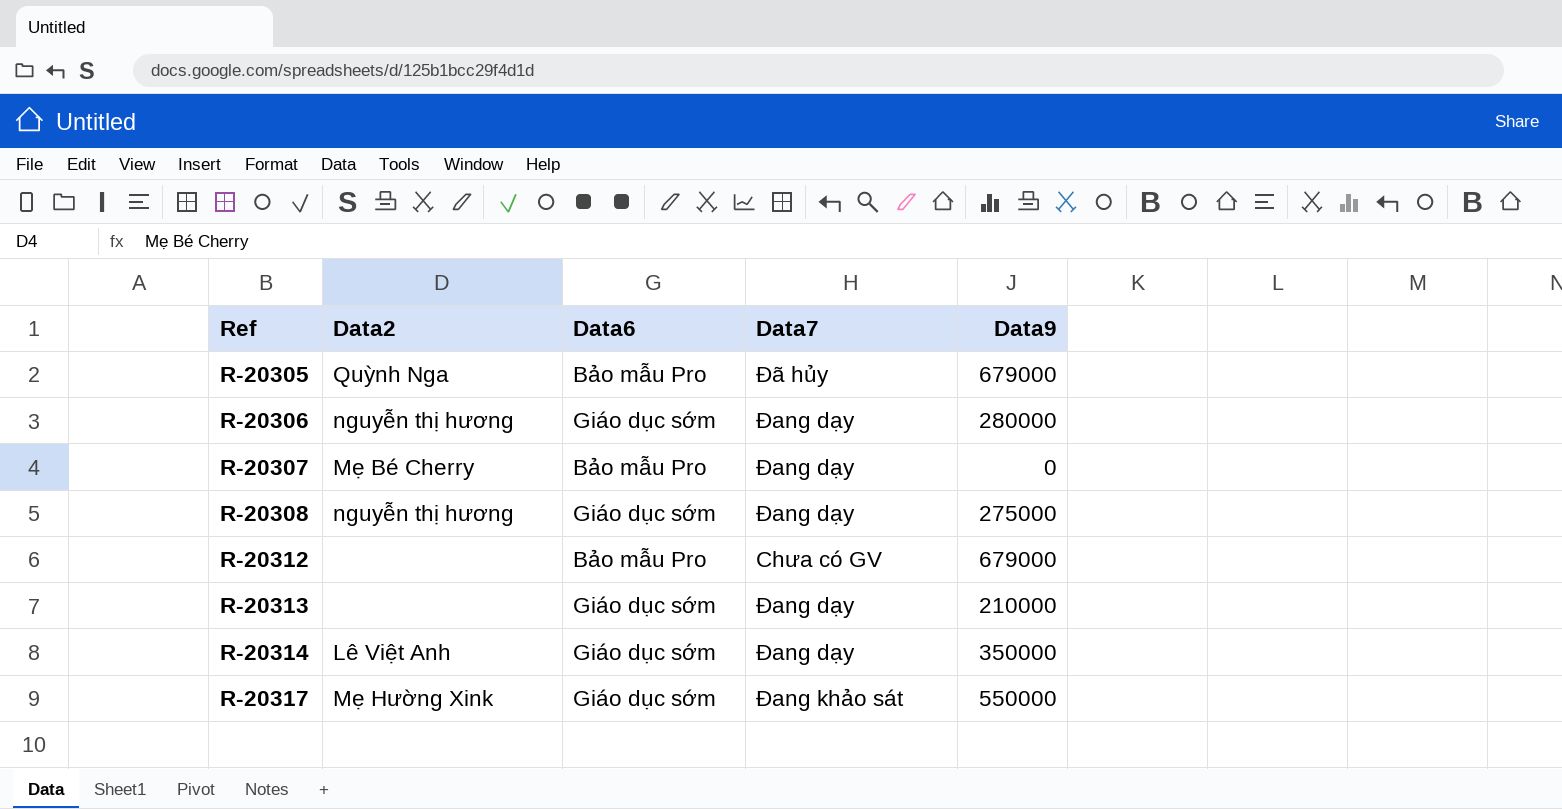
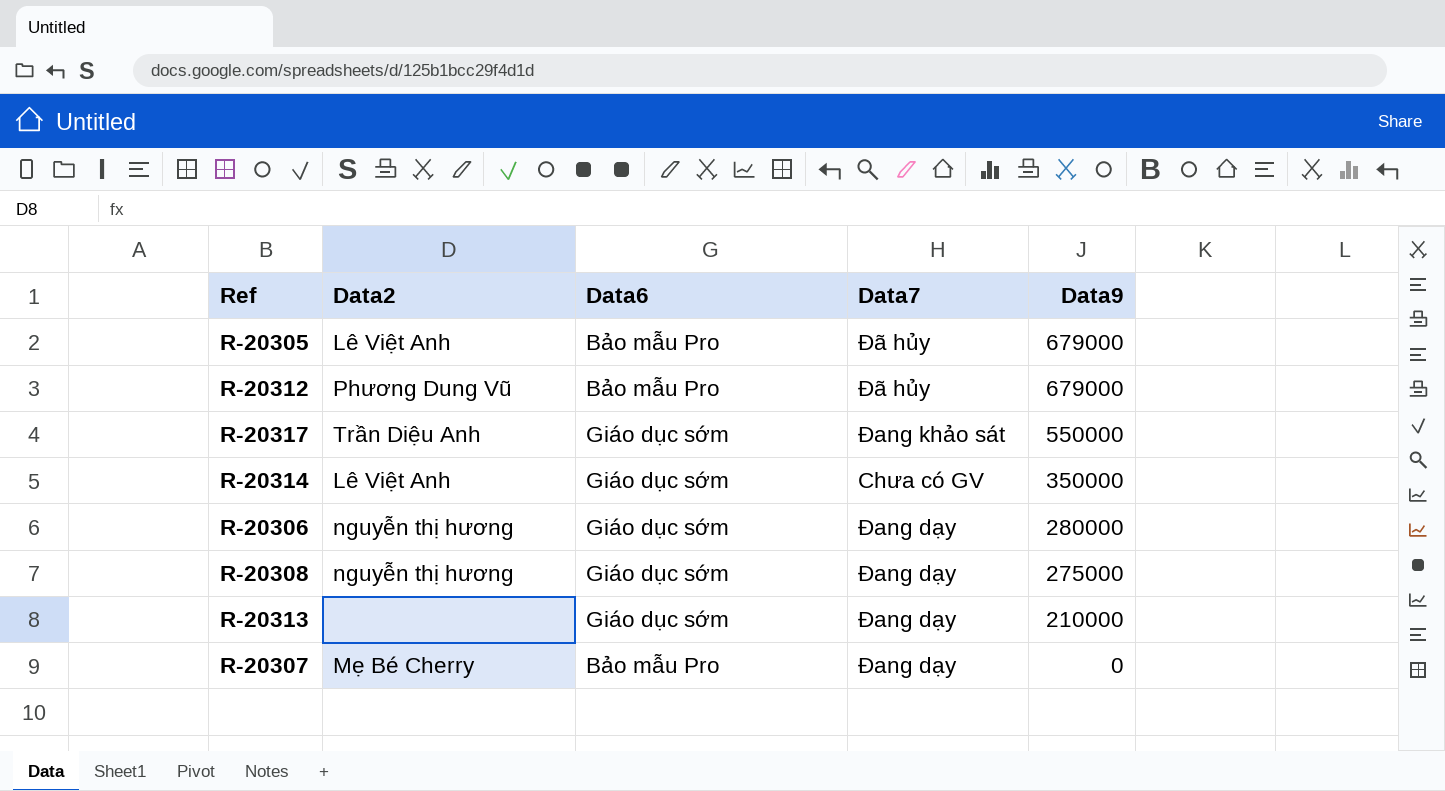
row order: Ref ascending -> Data9 descending
R-20305 | Data2: Quỳnh Nga -> Lê Việt Anh
R-20312 | Data2: none -> Phương Dung Vũ
R-20312 | Data7: Chưa có GV -> Đã hủy
R-20317 | Data2: Mẹ Hường Xink -> Trần Diệu Anh
R-20314 | Data7: Đang dạy -> Chưa có GV

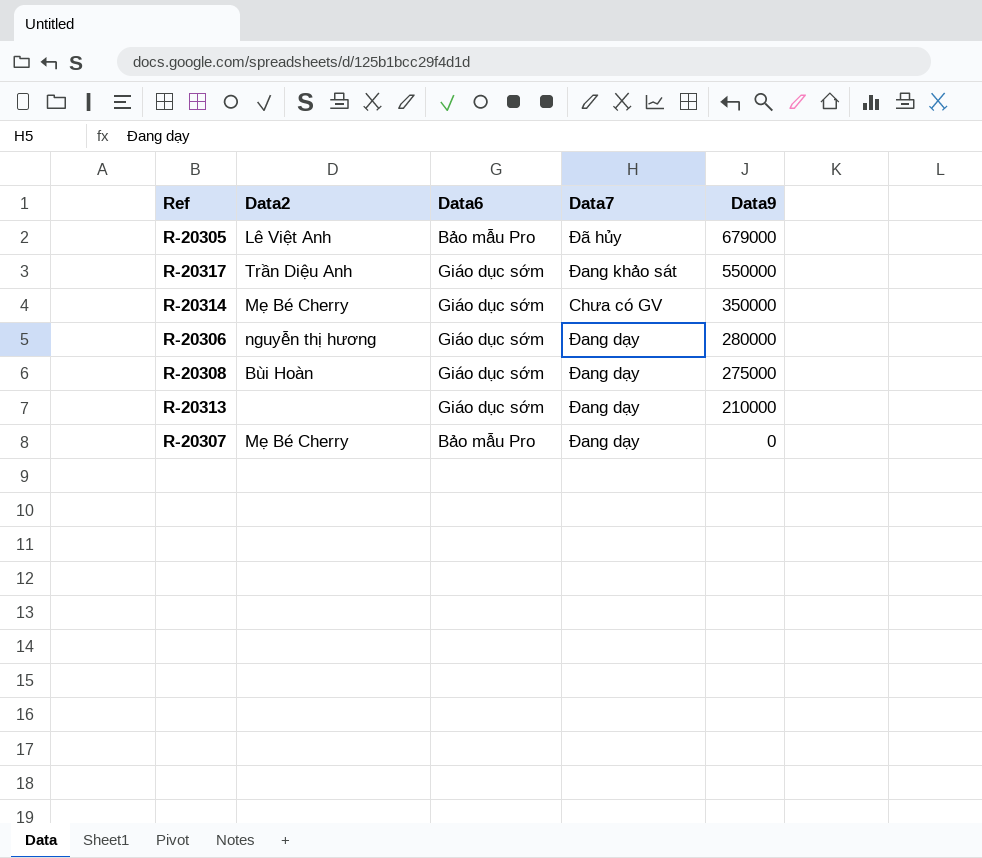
row R-20312: Phương Dung Vũ | Bảo mẫu Pro | Đã hủy | 679000 -> none
R-20314 | Data2: Lê Việt Anh -> Mẹ Bé Cherry
R-20308 | Data2: nguyễn thị hương -> Bùi Hoàn

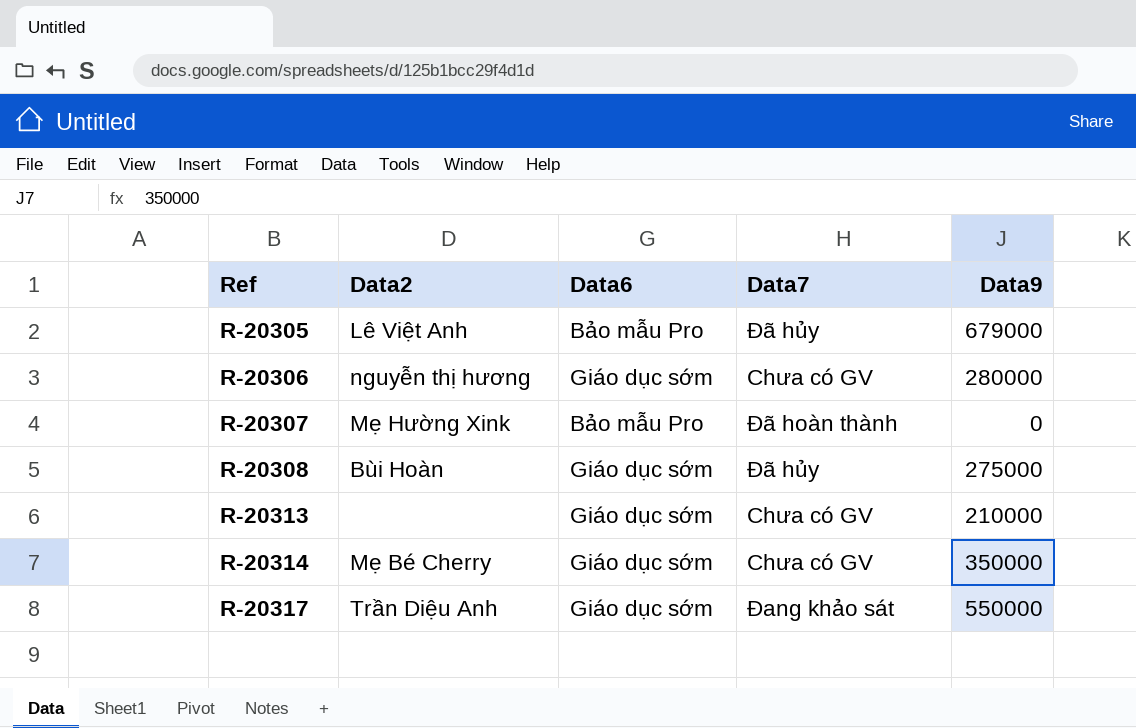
row order: Data9 descending -> Ref ascending
R-20306 | Data7: Đang dạy -> Chưa có GV
R-20307 | Data2: Mẹ Bé Cherry -> Mẹ Hường Xink
R-20307 | Data7: Đang dạy -> Đã hoàn thành
R-20308 | Data7: Đang dạy -> Đã hủy
R-20313 | Data7: Đang dạy -> Chưa có GV

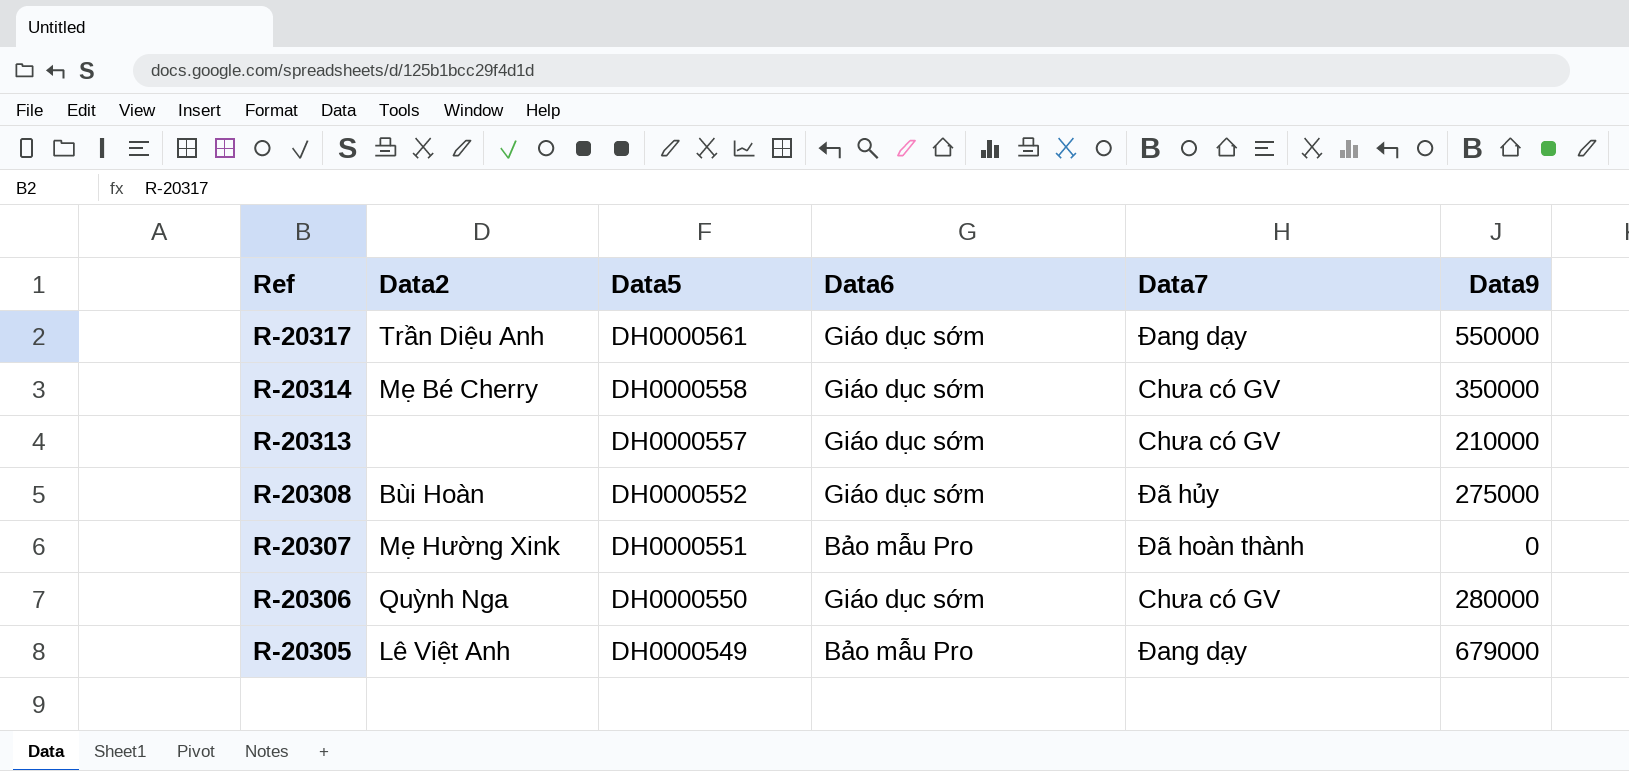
row order: Ref ascending -> Ref descending
column Data5 | position: none -> 3
R-20317 | Data7: Đang khảo sát -> Đang dạy
R-20306 | Data2: nguyễn thị hương -> Quỳnh Nga
R-20305 | Data7: Đã hủy -> Đang dạy

